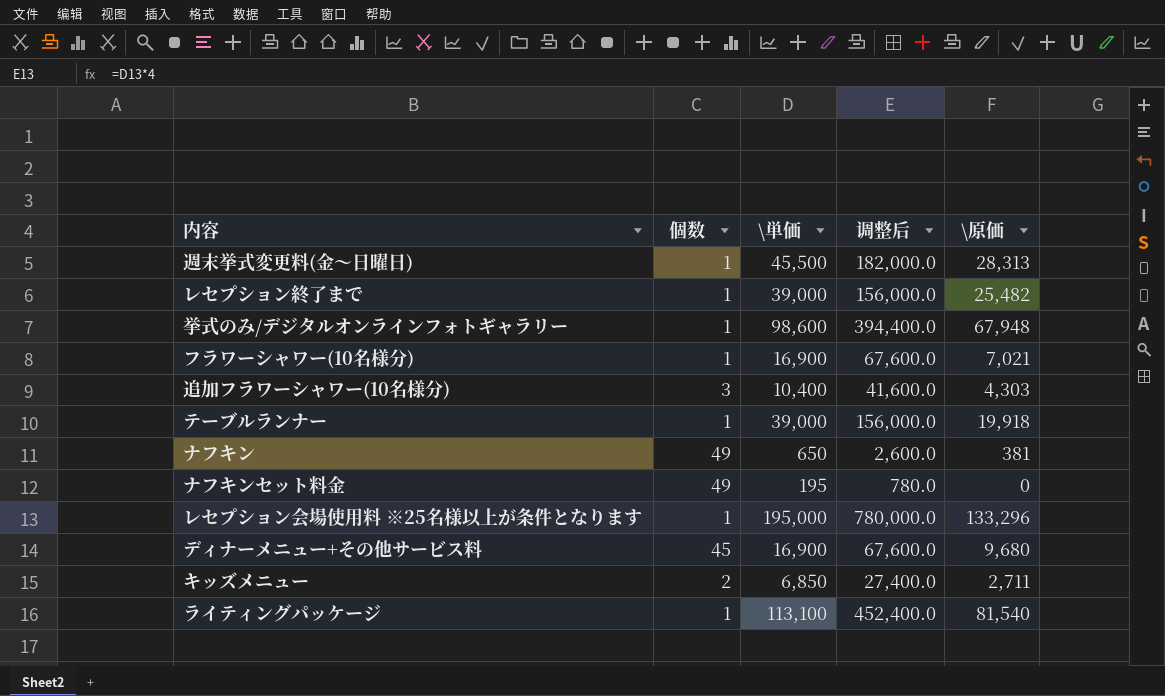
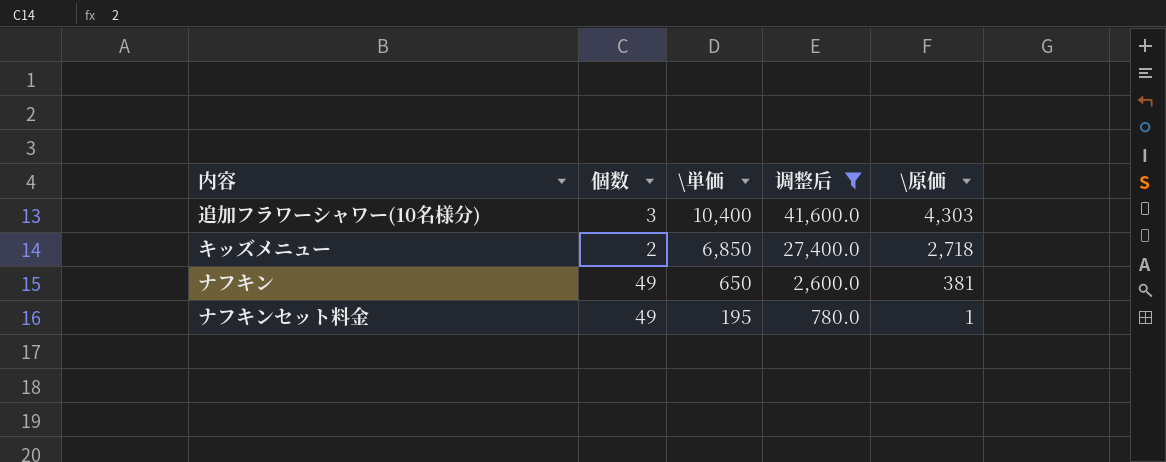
filter: none -> 调整后 <= 41,600.0
row order: none -> \単価 descending
キッズメニュー | \原価: 2,711 -> 2,718
ナフキンセット料金 | \原価: 0 -> 1

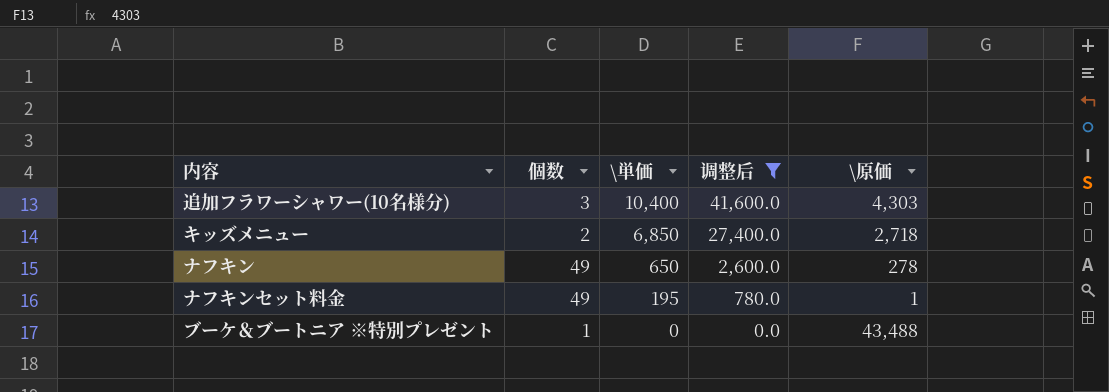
ナフキン | \原価: 381 -> 278
row ブーケ＆ブートニア ※特別プレゼント: none -> 1 | 0 | 0.0 | 43,488

